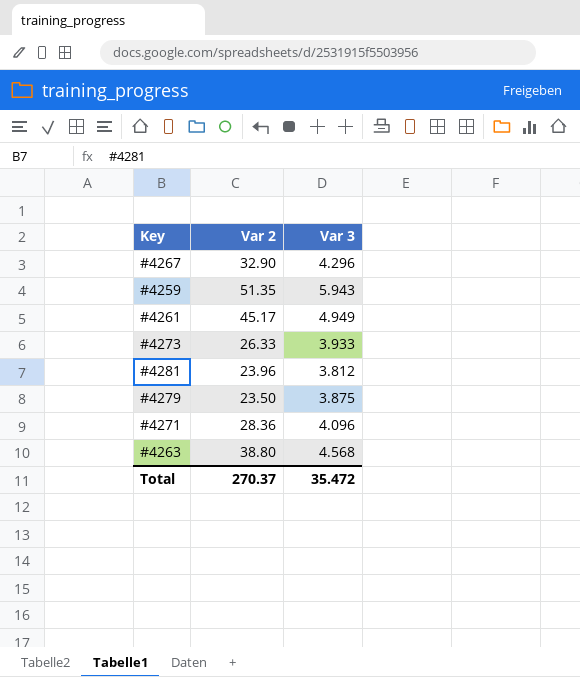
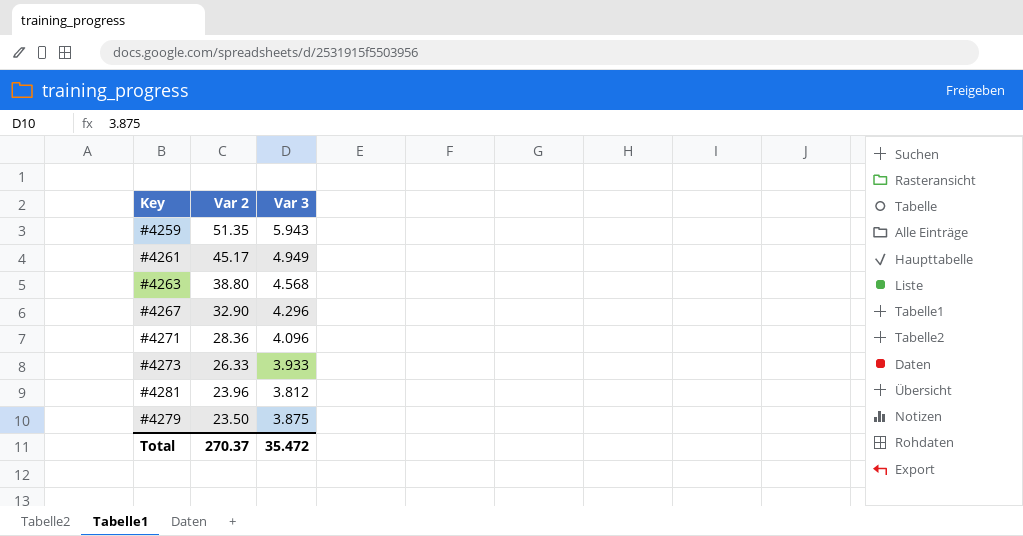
row order: none -> Var 2 descending

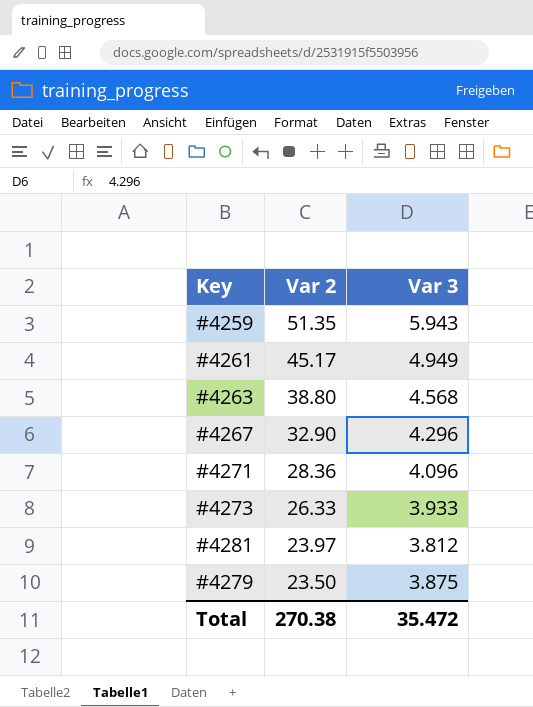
#4281 | Var 2: 23.96 -> 23.97
Total | Var 2: 270.37 -> 270.38

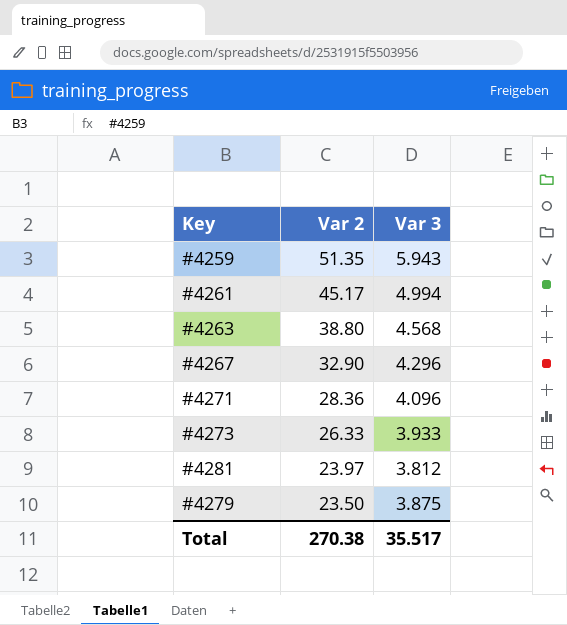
#4261 | Var 3: 4.949 -> 4.994
Total | Var 3: 35.472 -> 35.517

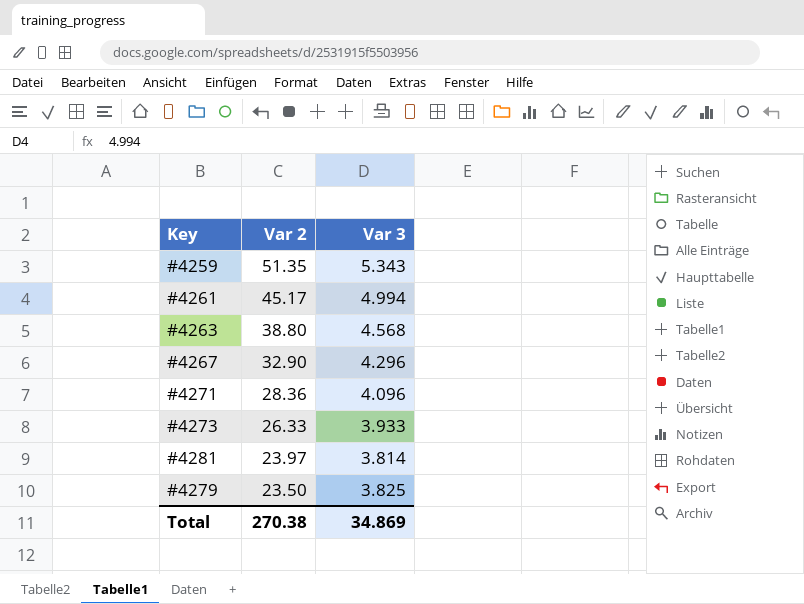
#4259 | Var 3: 5.943 -> 5.343
#4281 | Var 3: 3.812 -> 3.814
#4279 | Var 3: 3.875 -> 3.825
Total | Var 3: 35.517 -> 34.869

